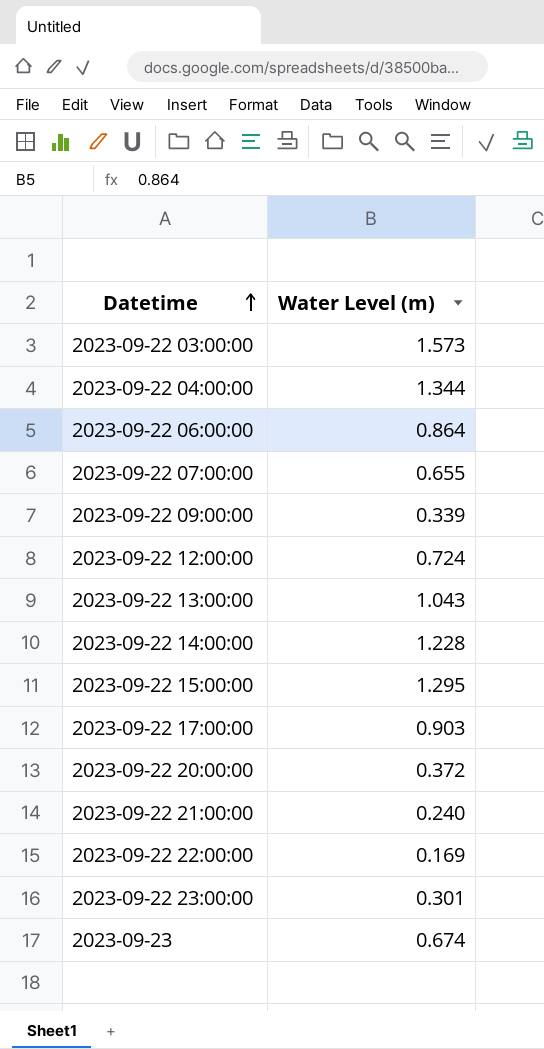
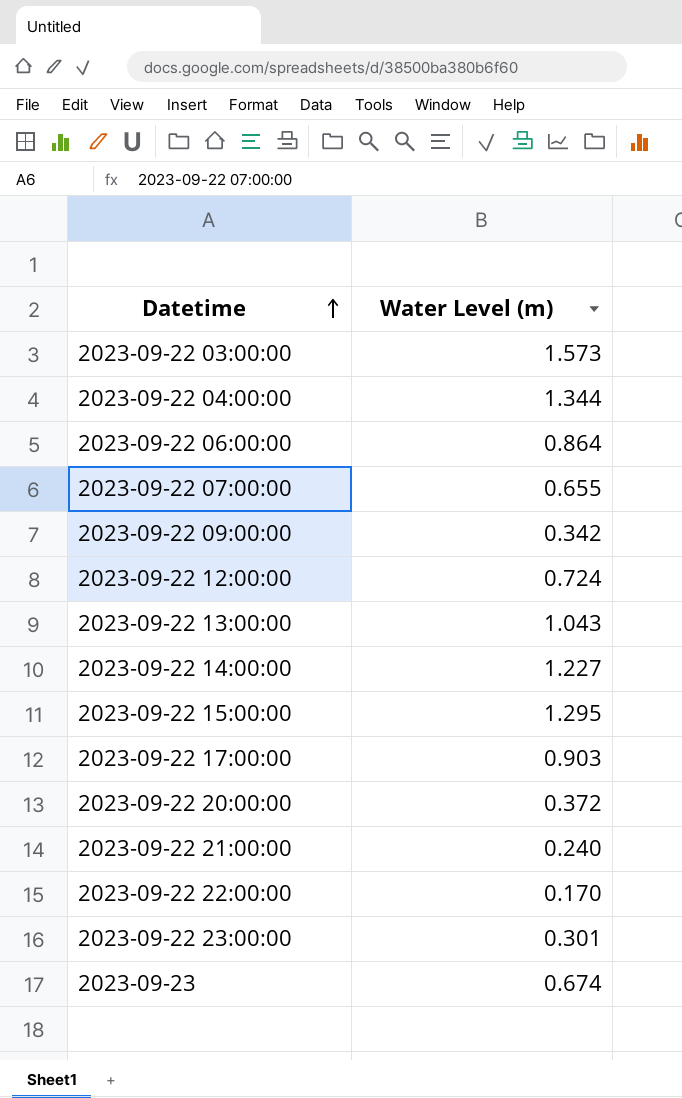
2023-09-22 09:00:00 | Water Level (m): 0.339 -> 0.342
2023-09-22 14:00:00 | Water Level (m): 1.228 -> 1.227
2023-09-22 22:00:00 | Water Level (m): 0.169 -> 0.170

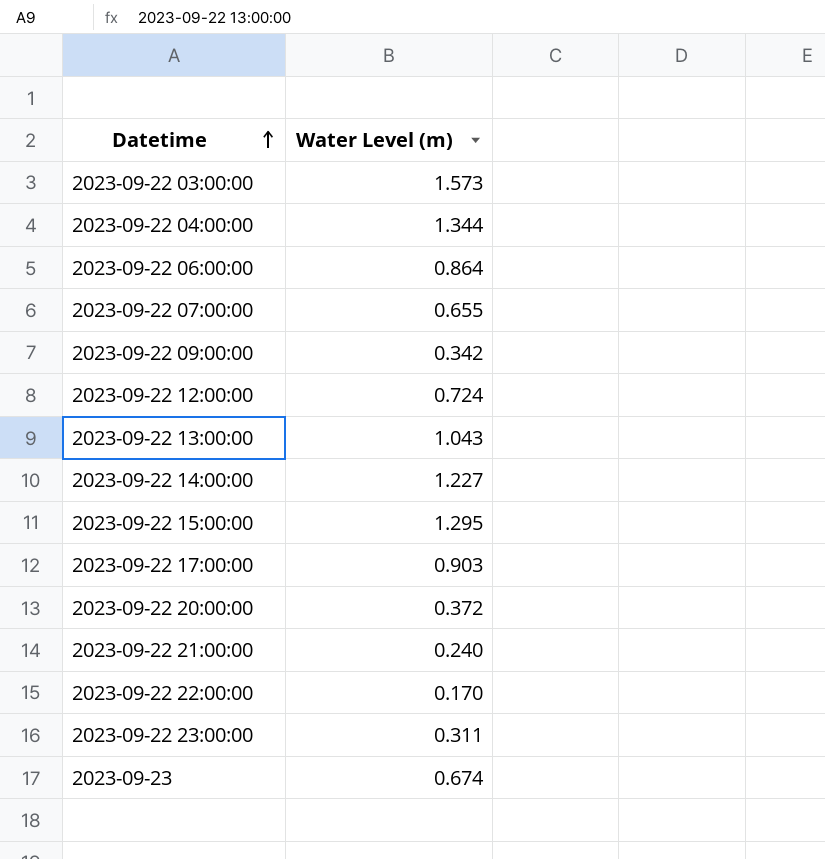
2023-09-22 23:00:00 | Water Level (m): 0.301 -> 0.311

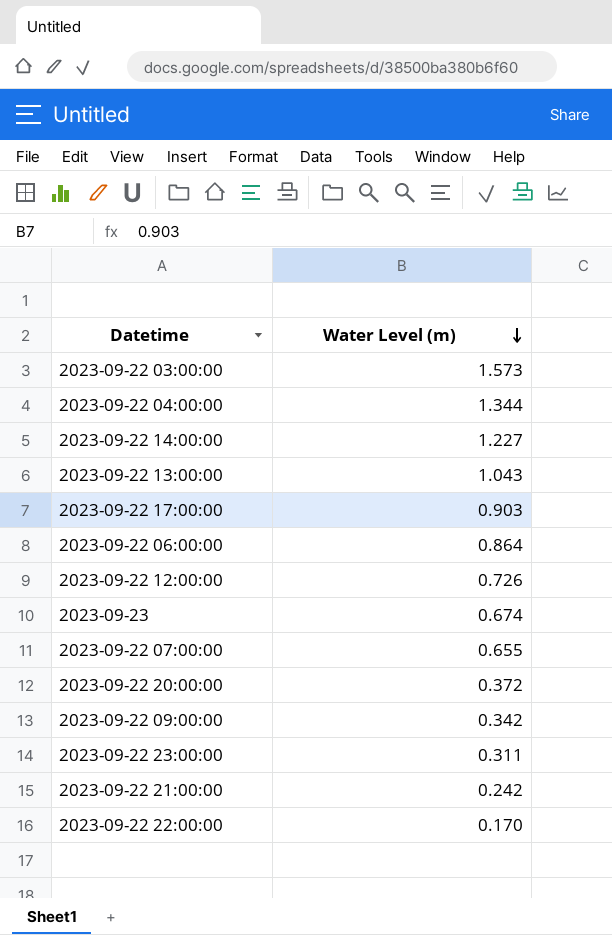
row order: Datetime ascending -> Water Level (m) descending
row 2023-09-22 15:00:00: 1.295 -> none
2023-09-22 12:00:00 | Water Level (m): 0.724 -> 0.726
2023-09-22 21:00:00 | Water Level (m): 0.240 -> 0.242

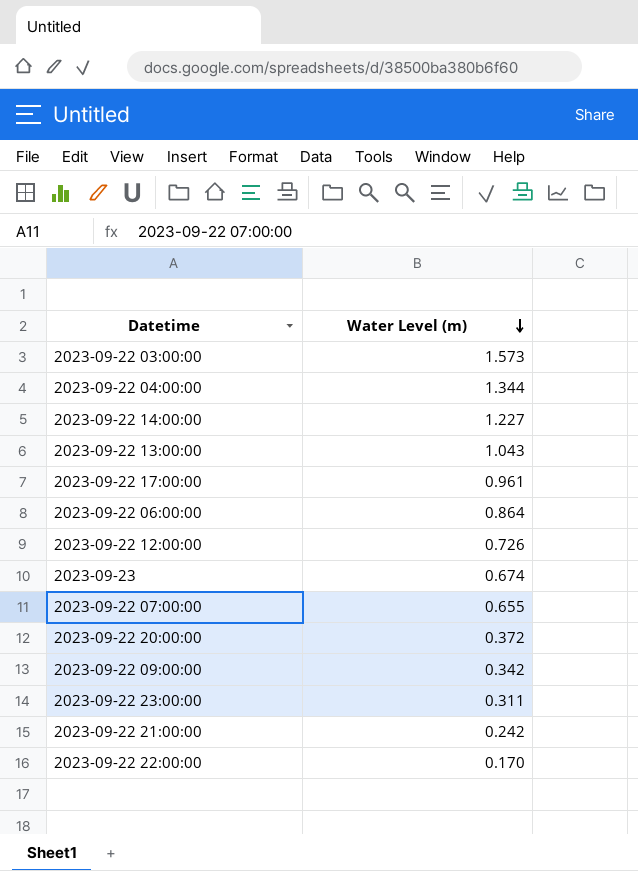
2023-09-22 17:00:00 | Water Level (m): 0.903 -> 0.961

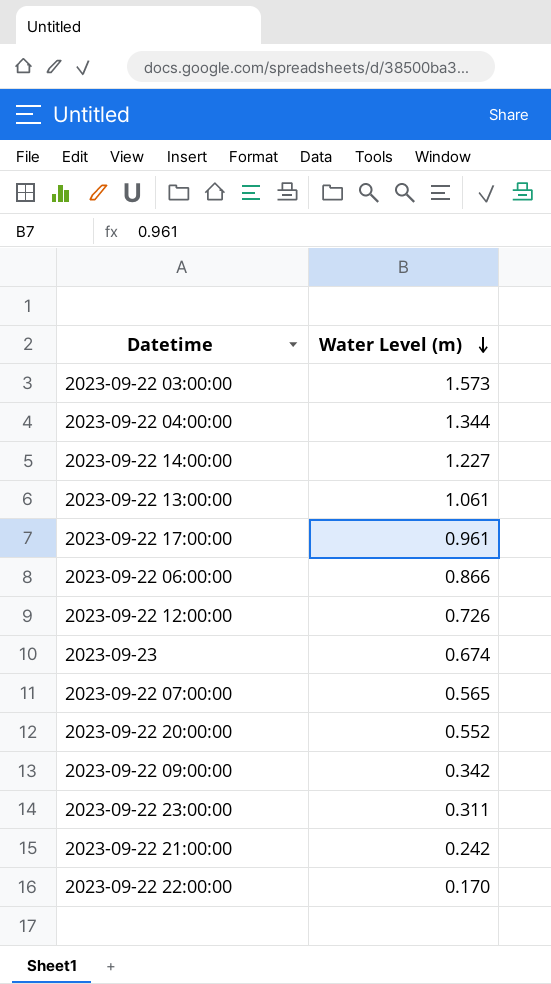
2023-09-22 13:00:00 | Water Level (m): 1.043 -> 1.061
2023-09-22 06:00:00 | Water Level (m): 0.864 -> 0.866
2023-09-22 07:00:00 | Water Level (m): 0.655 -> 0.565
2023-09-22 20:00:00 | Water Level (m): 0.372 -> 0.552

